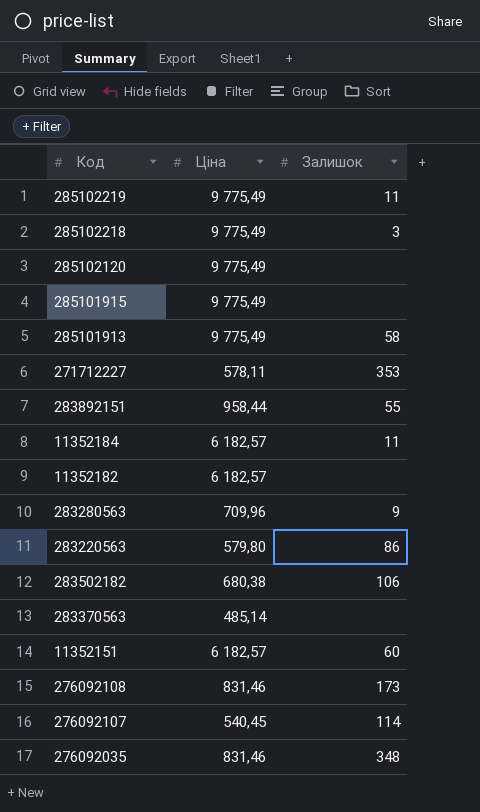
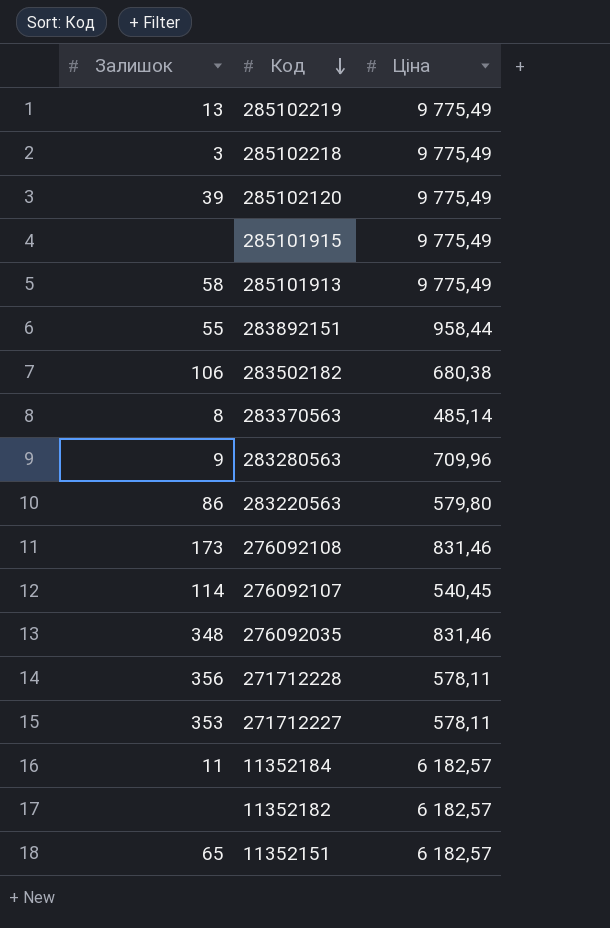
row order: none -> Код descending
column Залишок | position: 3 -> 1
285102219 | Залишок: 11 -> 13
285102120 | Залишок: none -> 39
283370563 | Залишок: none -> 8
row 271712228: none -> 356 | 578,11
11352151 | Залишок: 60 -> 65

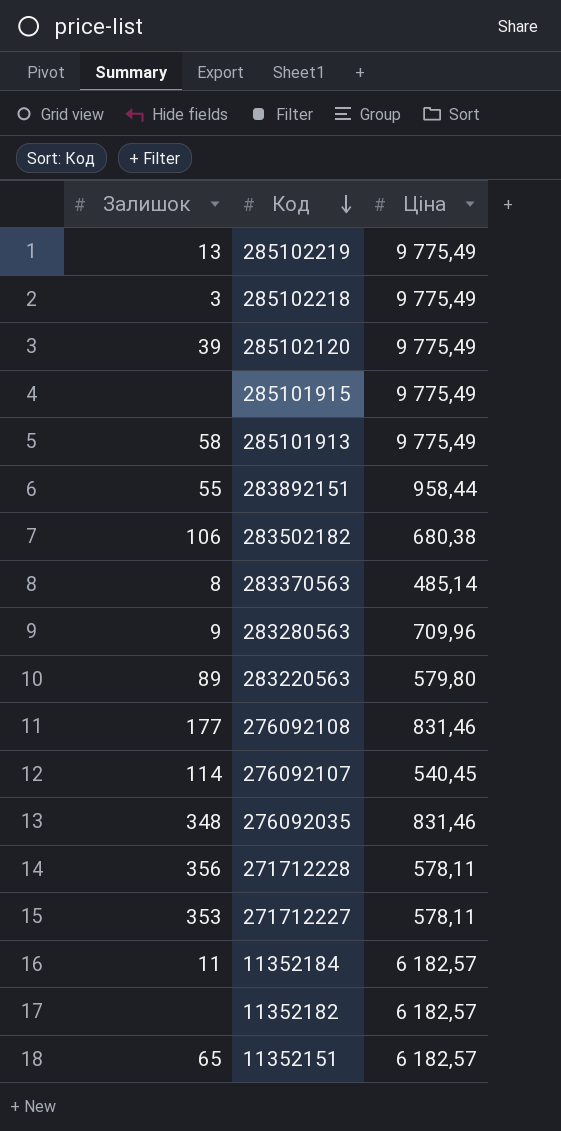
283220563 | Залишок: 86 -> 89
276092108 | Залишок: 173 -> 177

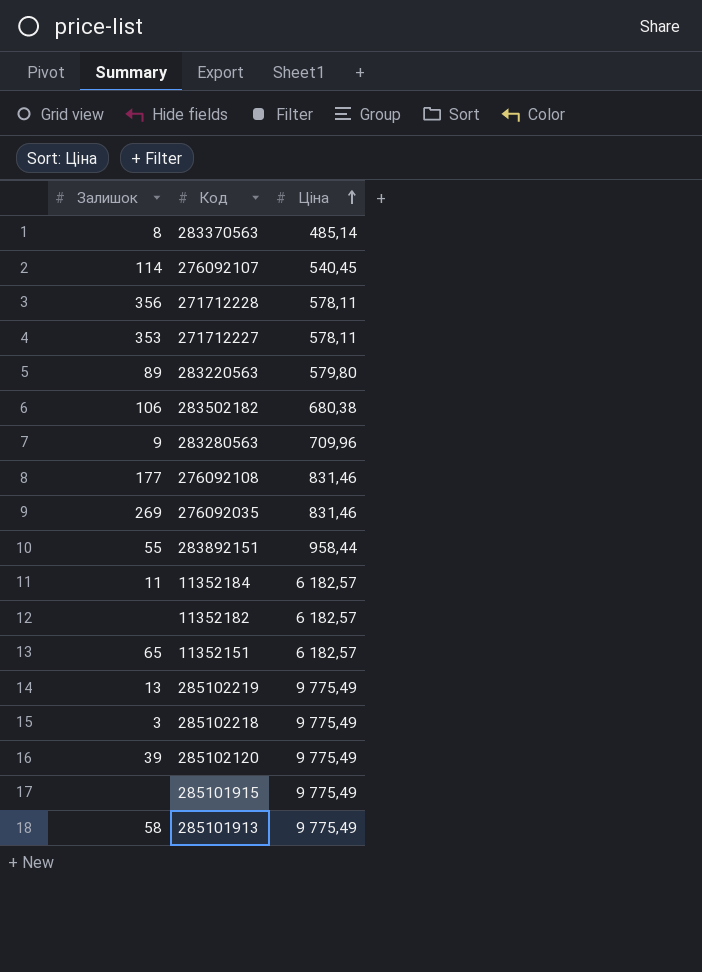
row order: Код descending -> Ціна ascending
276092035 | Залишок: 348 -> 269

